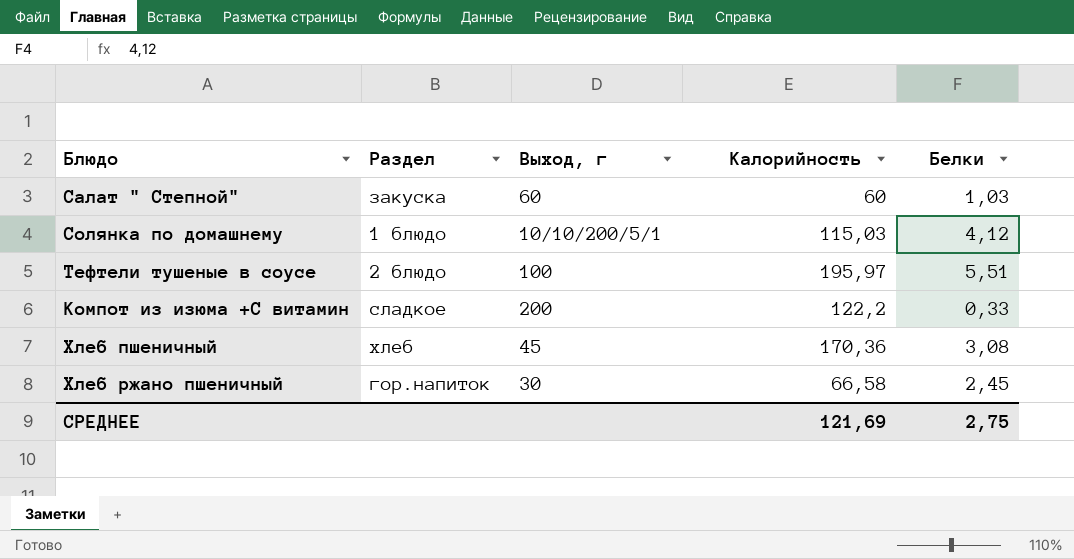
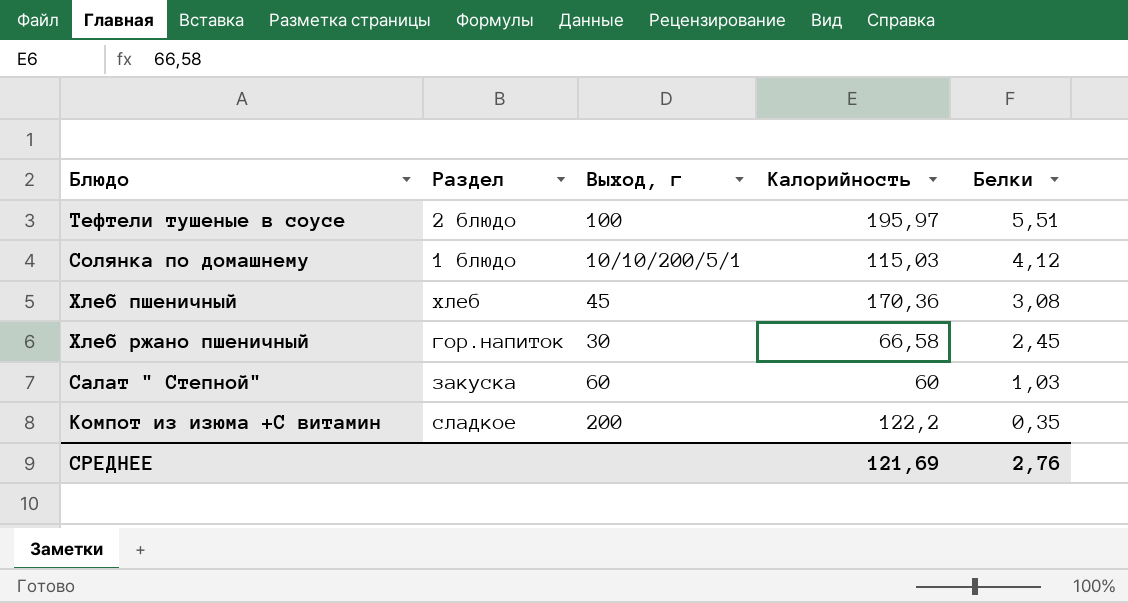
row order: none -> Белки descending
Компот из изюма +С витамин | Белки: 0,33 -> 0,35
СРЕДНЕЕ | Белки: 2,75 -> 2,76

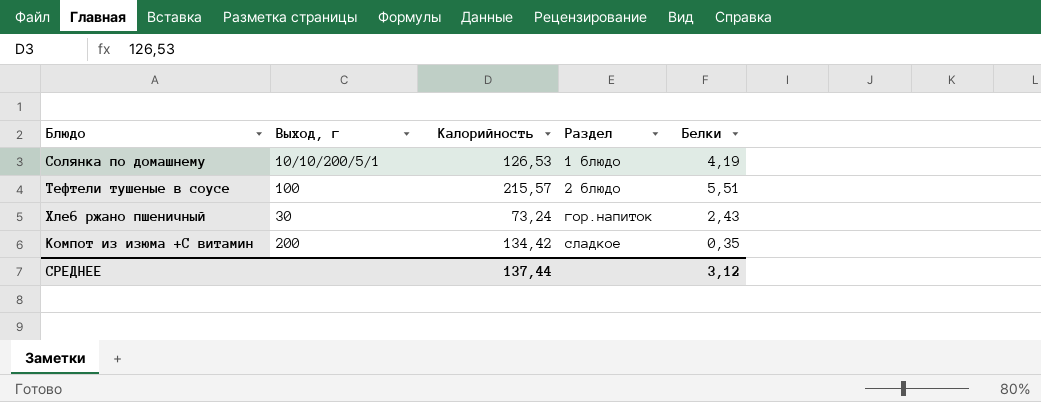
row order: Белки descending -> Раздел ascending
column Раздел | position: 2 -> 4
row Хлеб пшеничный: хлеб | 45 | 170,36 | 3,08 -> none
row Салат " Степной": закуска | 60 | 60 | 1,03 -> none
Солянка по домашнему | Калорийность: 115,03 -> 126,53
Солянка по домашнему | Белки: 4,12 -> 4,19
Тефтели тушеные в соусе | Калорийность: 195,97 -> 215,57
Хлеб ржано пшеничный | Калорийность: 66,58 -> 73,24
Хлеб ржано пшеничный | Белки: 2,45 -> 2,43
Компот из изюма +С витамин | Калорийность: 122,2 -> 134,42
СРЕДНЕЕ | Калорийность: 121,69 -> 137,44
СРЕДНЕЕ | Белки: 2,76 -> 3,12

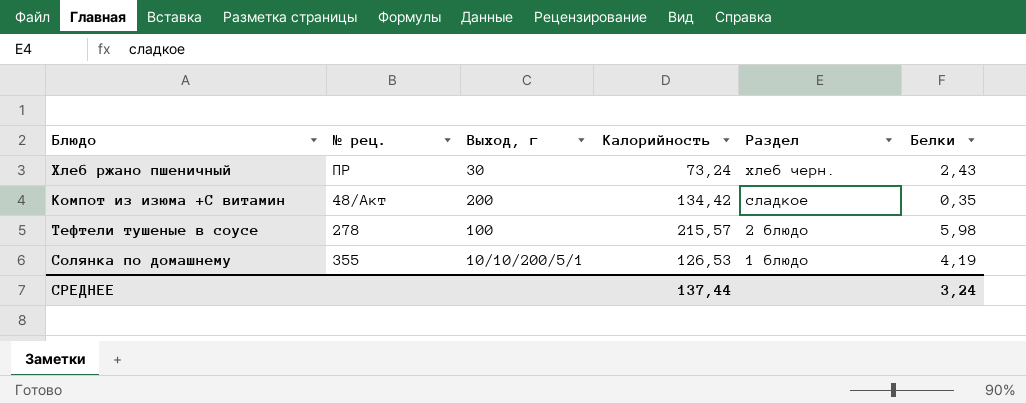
row order: Раздел ascending -> Раздел descending
column № рец. | position: none -> 2
Хлеб ржано пшеничный | Раздел: гор.напиток -> хлеб черн.
Тефтели тушеные в соусе | Белки: 5,51 -> 5,98
СРЕДНЕЕ | Белки: 3,12 -> 3,24

